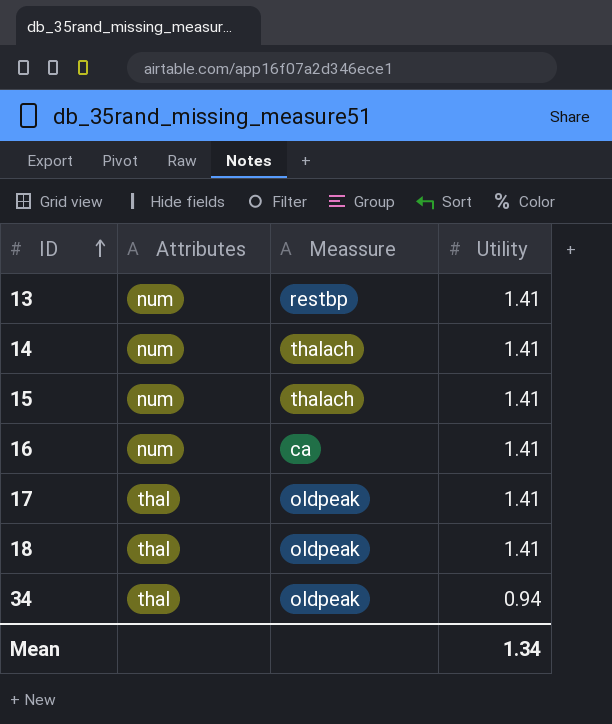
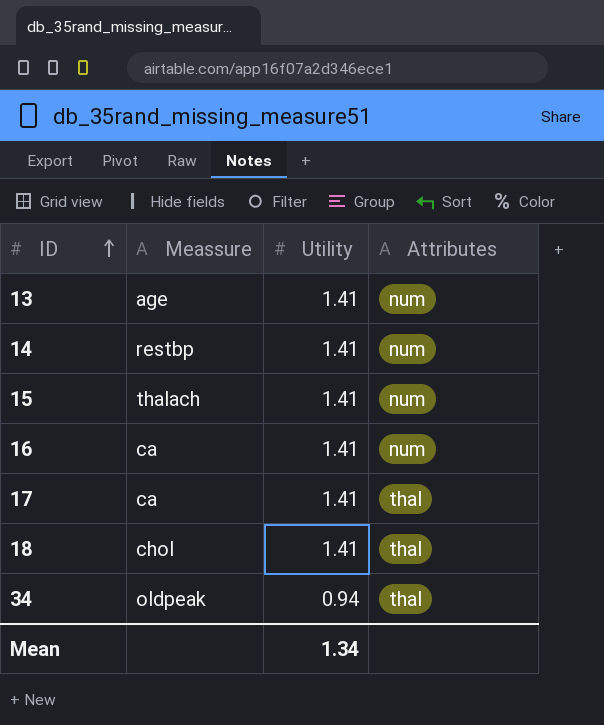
column Attributes | position: 2 -> 4
13 | Meassure: restbp -> age
14 | Meassure: thalach -> restbp
17 | Meassure: oldpeak -> ca
18 | Meassure: oldpeak -> chol

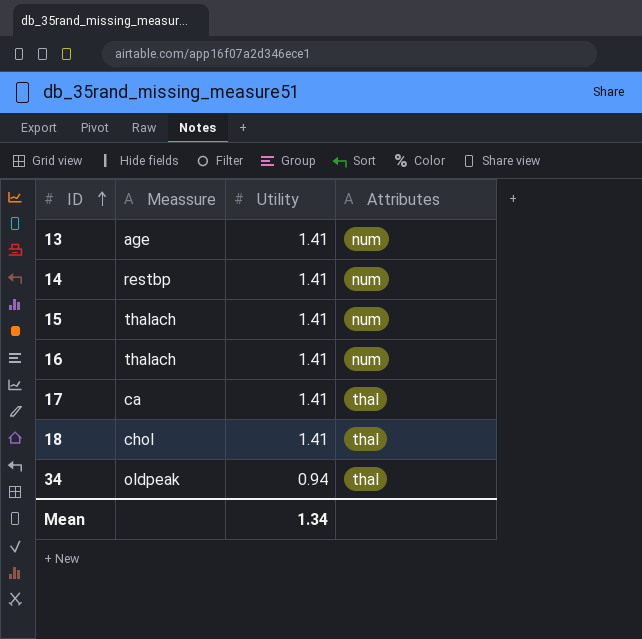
16 | Meassure: ca -> thalach

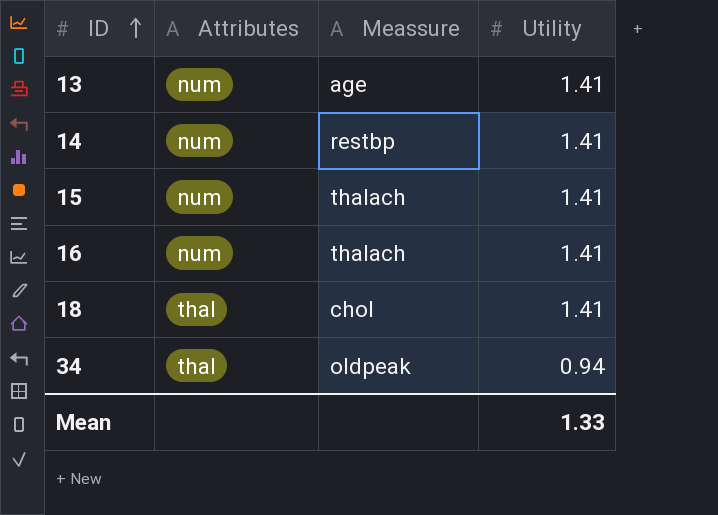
column Attributes | position: 4 -> 2
row 17: ca | 1.41 | thal -> none
Mean | Utility: 1.34 -> 1.33

